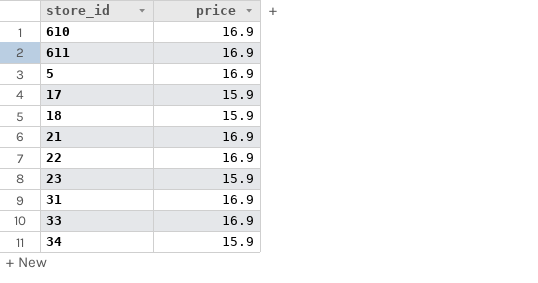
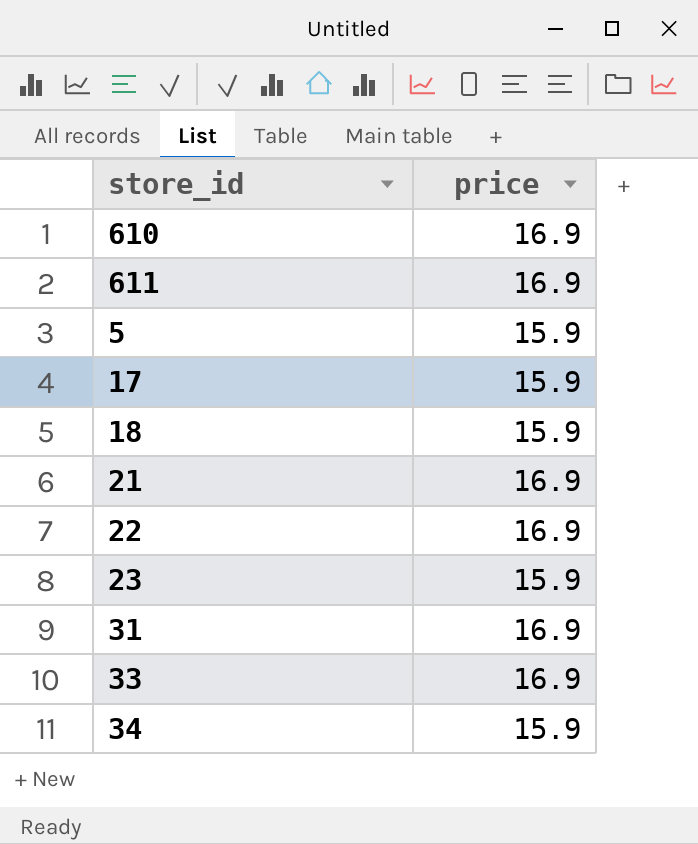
5 | price: 16.9 -> 15.9

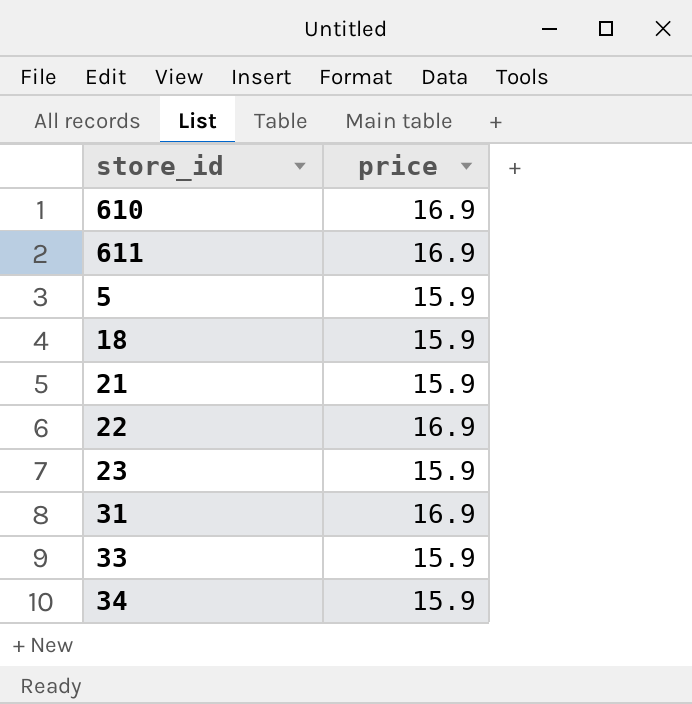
row 17: 15.9 -> none
21 | price: 16.9 -> 15.9
33 | price: 16.9 -> 15.9

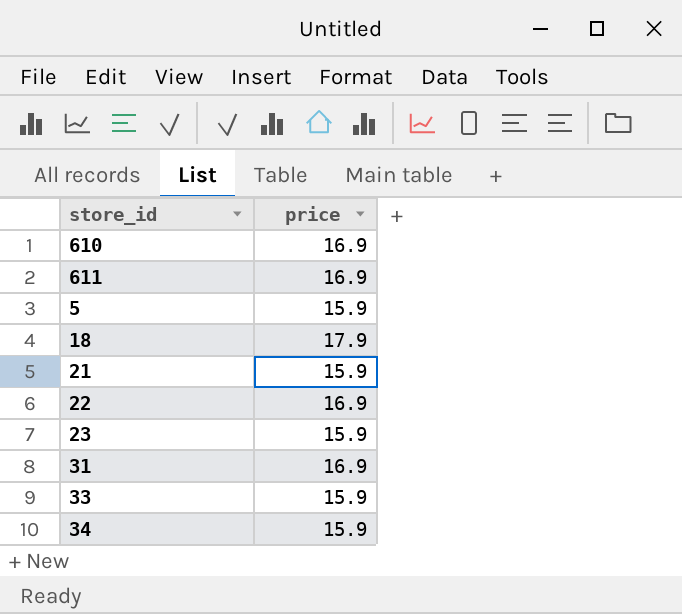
18 | price: 15.9 -> 17.9

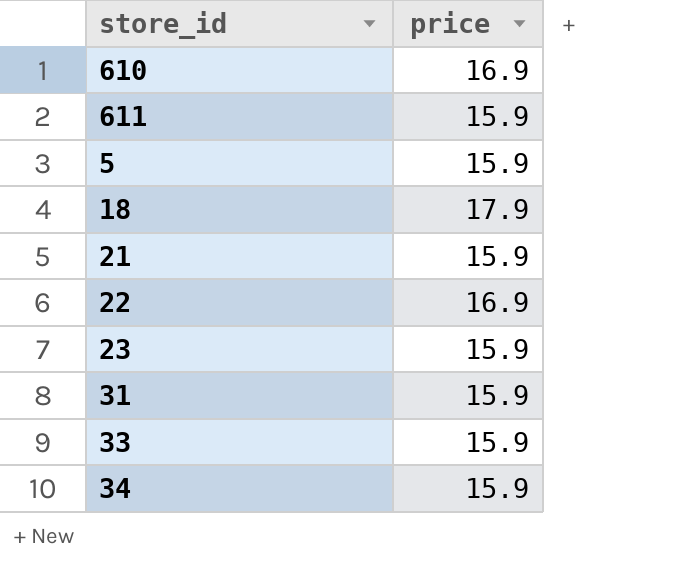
611 | price: 16.9 -> 15.9
31 | price: 16.9 -> 15.9

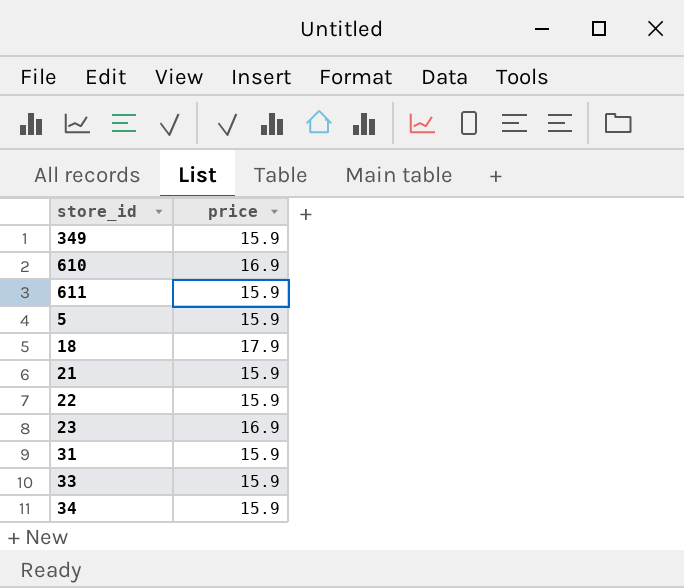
row 349: none -> 15.9
22 | price: 16.9 -> 15.9
23 | price: 15.9 -> 16.9

